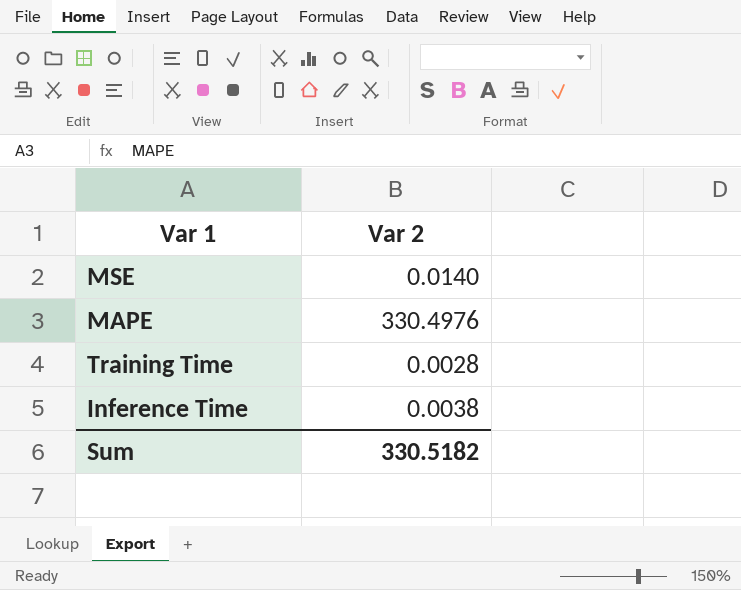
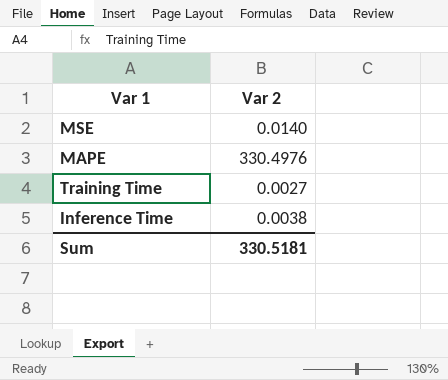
Training Time | Var 2: 0.0028 -> 0.0027
Sum | Var 2: 330.5182 -> 330.5181

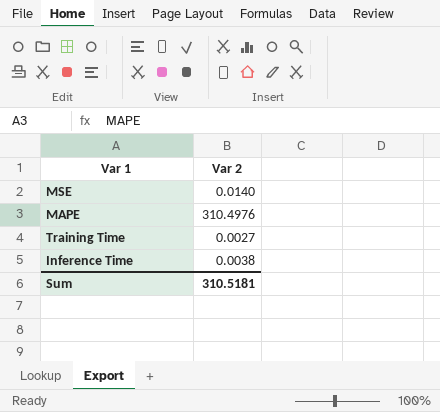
MAPE | Var 2: 330.4976 -> 310.4976
Sum | Var 2: 330.5181 -> 310.5181

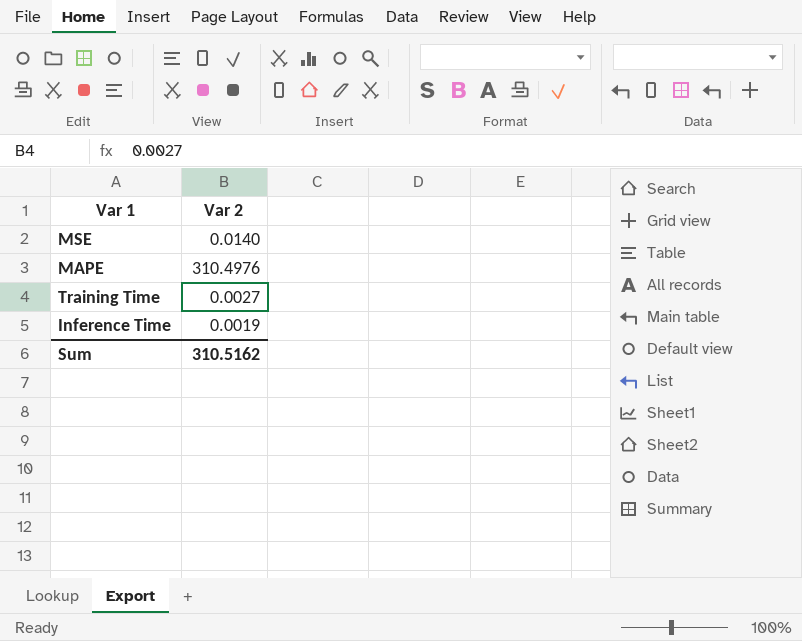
Inference Time | Var 2: 0.0038 -> 0.0019
Sum | Var 2: 310.5181 -> 310.5162

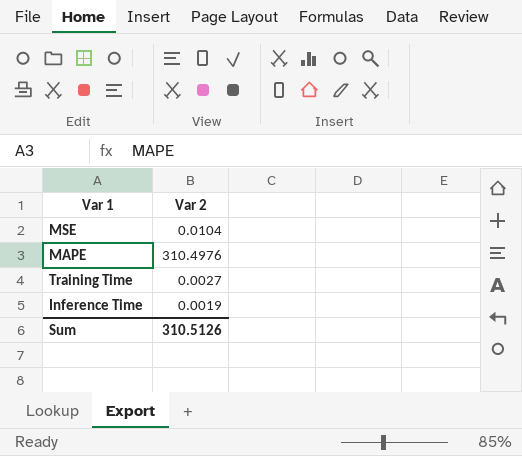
MSE | Var 2: 0.0140 -> 0.0104
Sum | Var 2: 310.5162 -> 310.5126

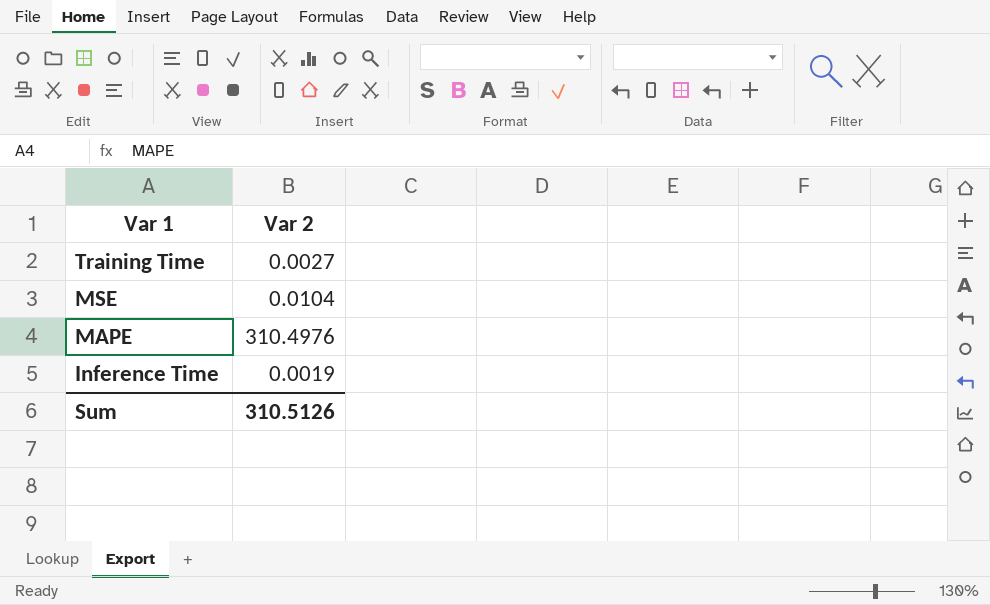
row order: none -> Var 1 descending

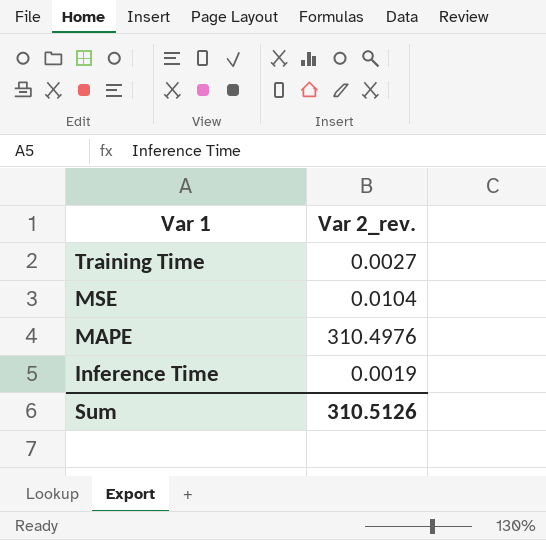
column name: Var 2 -> Var 2_rev.

